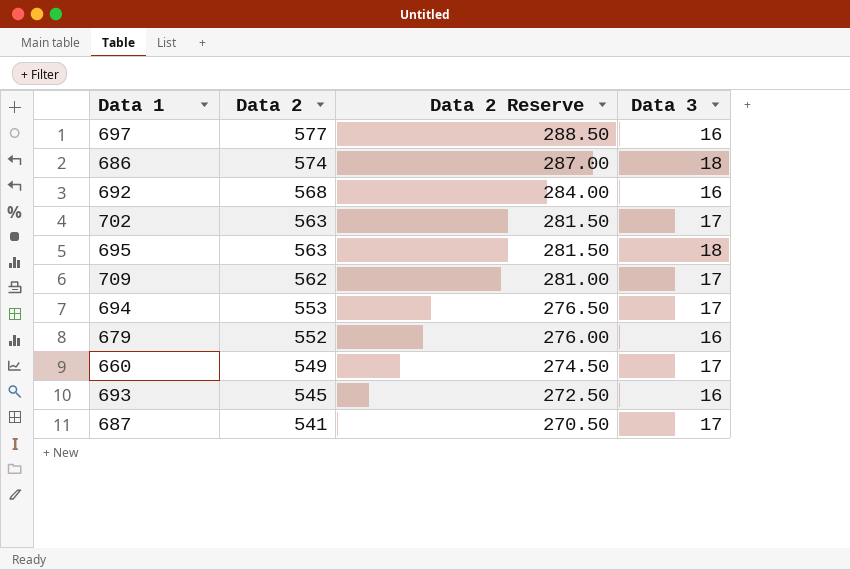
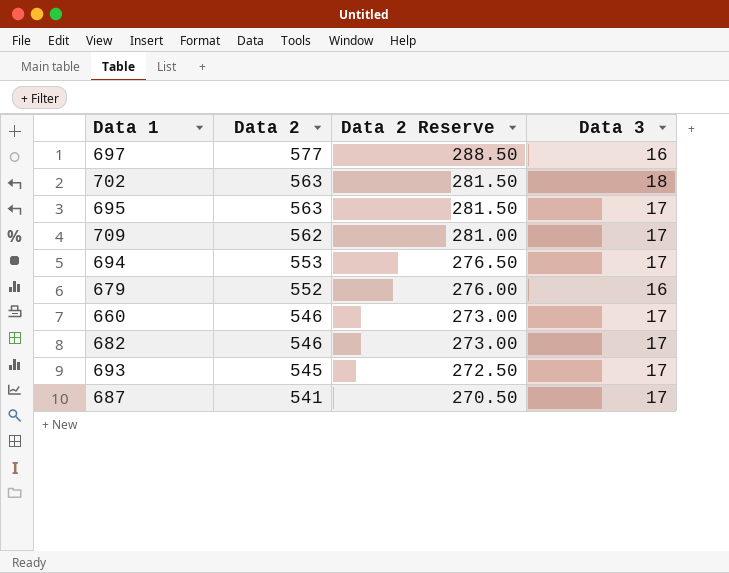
row 686: 574 | 287.00 | 18 -> none
row 692: 568 | 284.00 | 16 -> none
702 | Data 3: 17 -> 18
695 | Data 3: 18 -> 17
660 | Data 2: 549 -> 546
660 | Data 2 Reserve: 274.50 -> 273.00
row 682: none -> 546 | 273.00 | 17
693 | Data 3: 16 -> 17

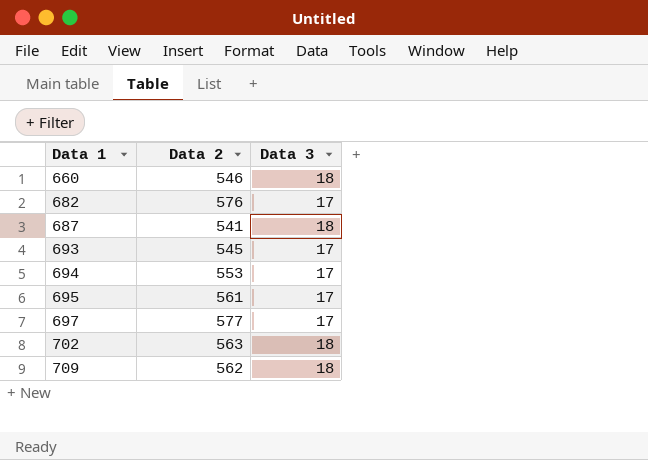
row order: Data 2 descending -> Data 1 ascending
column Data 2 Reserve | formula: [Data 2] * 0.5 -> none
row 679: 552 | 276.00 | 16 -> none
660 | Data 3: 17 -> 18
682 | Data 2: 546 -> 576
687 | Data 3: 17 -> 18
695 | Data 2: 563 -> 561
697 | Data 3: 16 -> 17
709 | Data 3: 17 -> 18

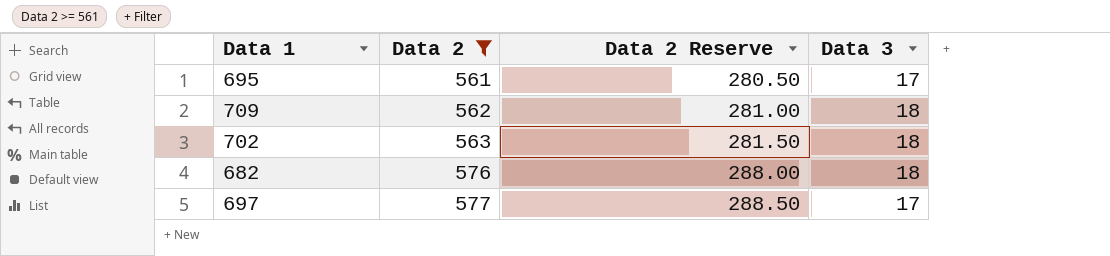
filter: none -> Data 2 >= 561
row order: Data 1 ascending -> Data 2 ascending
column Data 2 Reserve | formula: none -> [Data 2] * 0.5
682 | Data 3: 17 -> 18

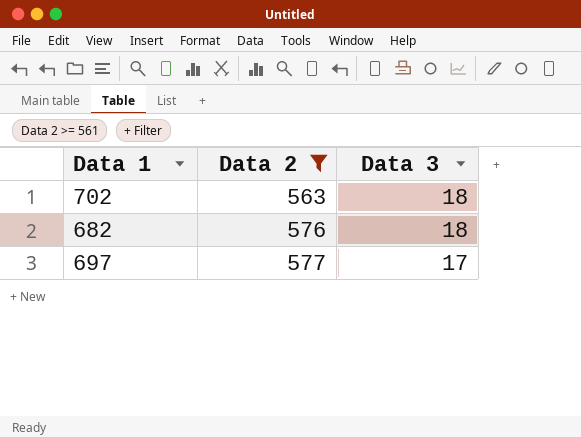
column Data 2 Reserve | formula: [Data 2] * 0.5 -> none
row 695: 561 | 280.50 | 17 -> none
row 709: 562 | 281.00 | 18 -> none

